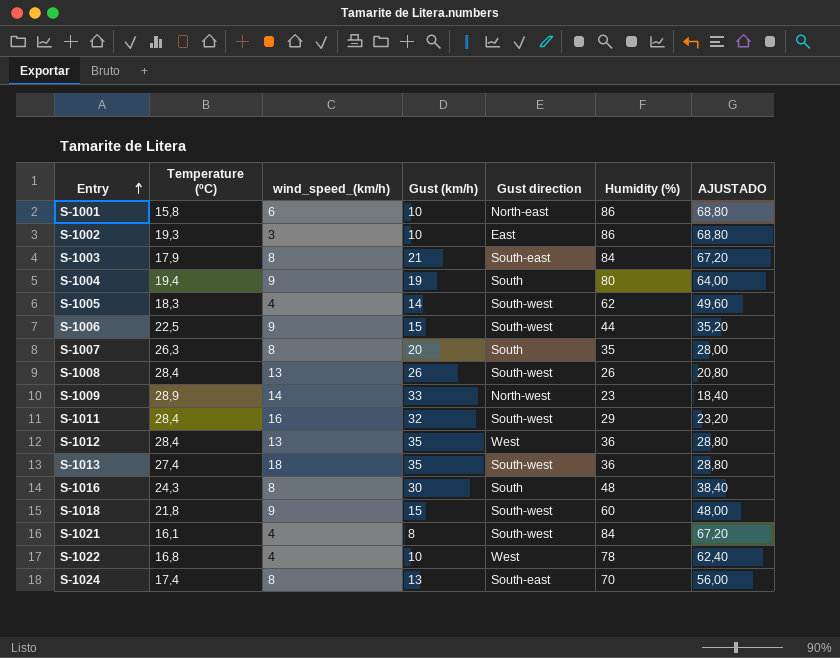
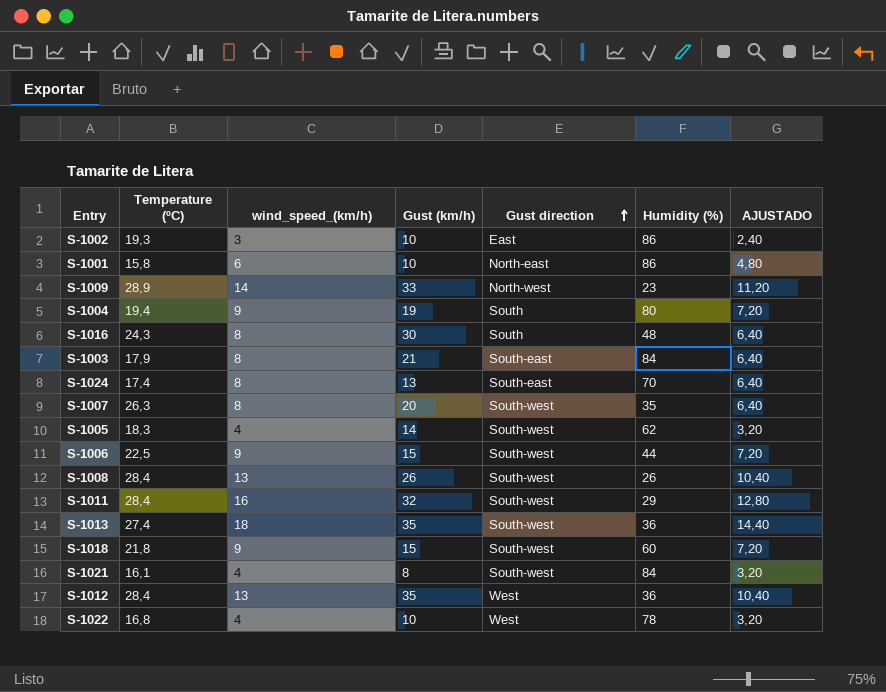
row order: Entry ascending -> Gust direction ascending
column AJUSTADO | formula: [Humidity (%)] * 0,8 -> [wind_speed_(km/h)] * 0,8
S-1007 | Gust direction: South -> South-west

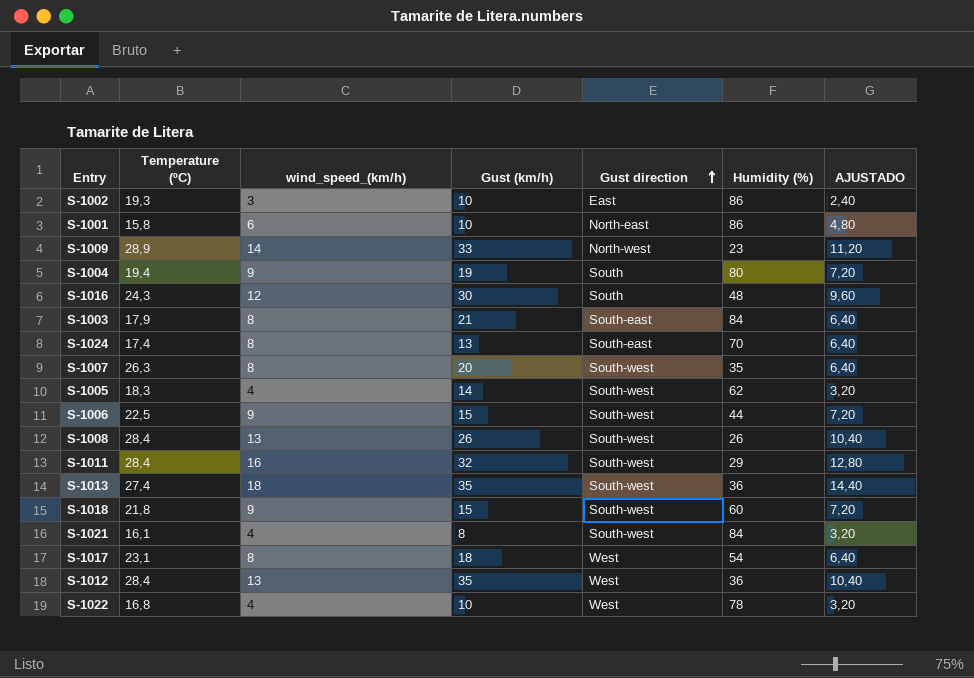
S-1016 | wind_speed_(km/h): 8 -> 12
S-1016 | AJUSTADO: 6,40 -> 9,60
row S-1017: none -> 23,1 | 8 | 18 | West | 54 | 6,40

